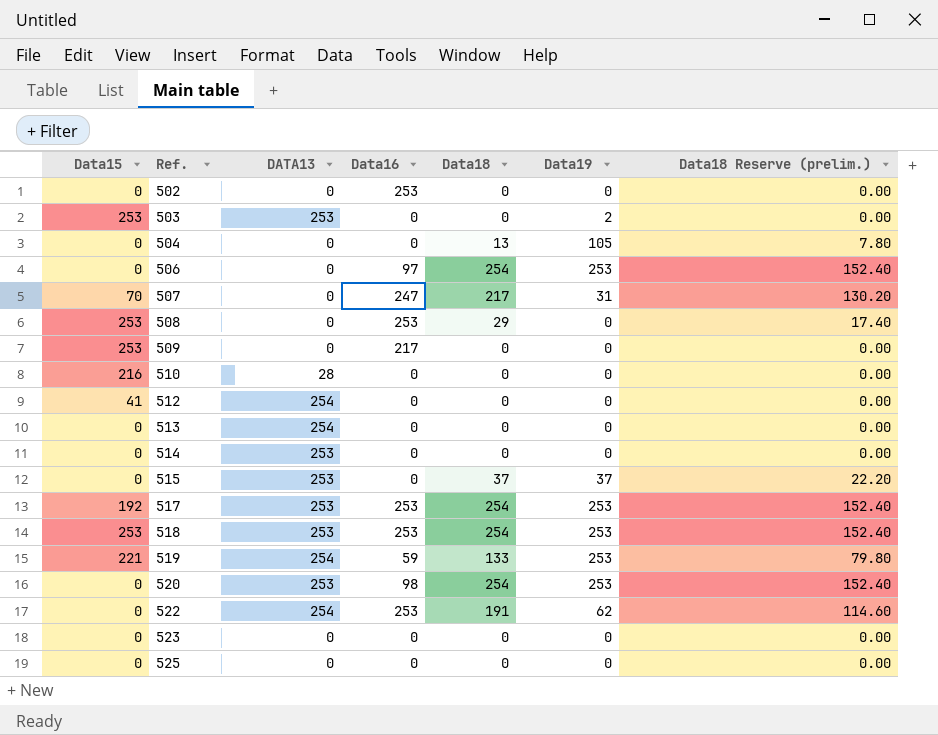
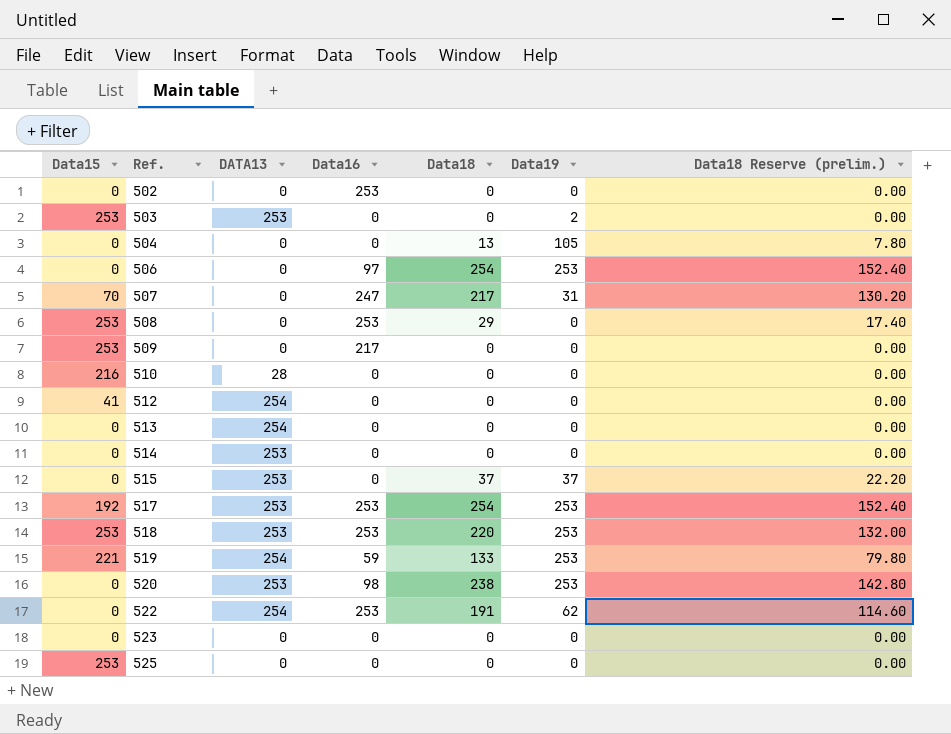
518 | Data18: 254 -> 220
518 | Data18 Reserve (prelim.): 152.40 -> 132.00
520 | Data18: 254 -> 238
520 | Data18 Reserve (prelim.): 152.40 -> 142.80
525 | Data15: 0 -> 253

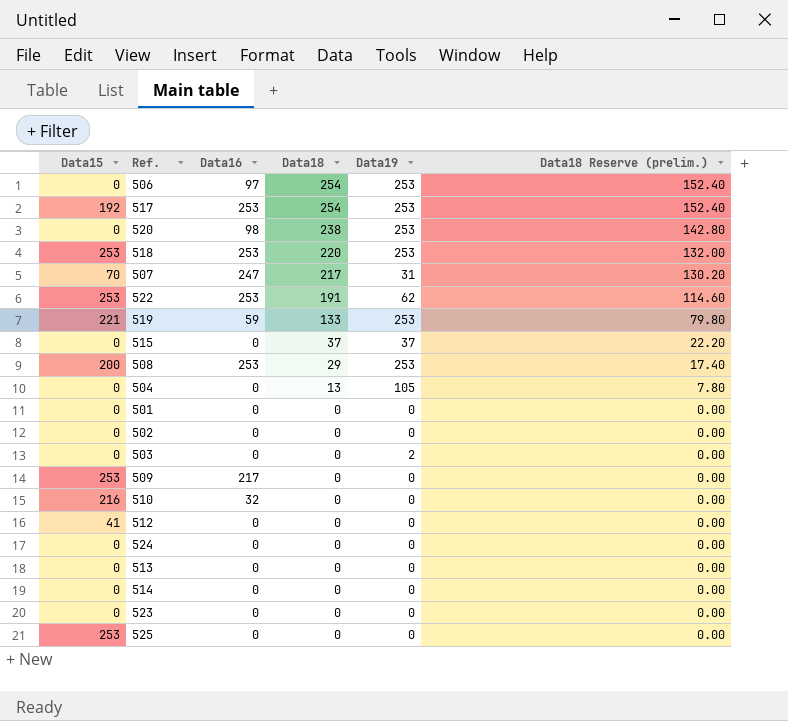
row order: Ref. ascending -> Data18 descending
column DATA13 | position: 3 -> none
522 | Data15: 0 -> 253
508 | Data15: 253 -> 200
508 | Data19: 0 -> 253
row 501: none -> 0 | 0 | 0 | 0 | 0.00
502 | Data16: 253 -> 0
503 | Data15: 253 -> 0
510 | Data16: 0 -> 32
row 524: none -> 0 | 0 | 0 | 0 | 0.00

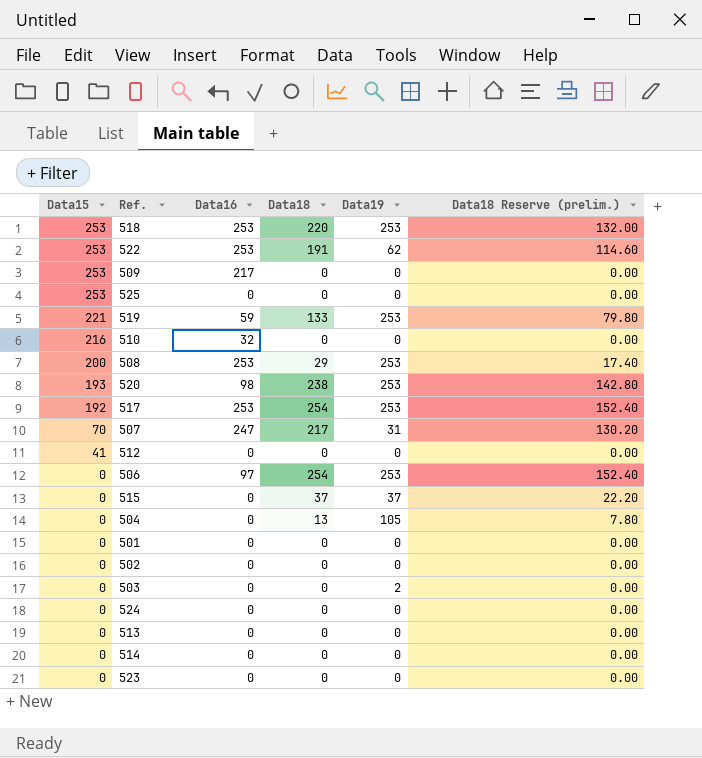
row order: Data18 descending -> Data15 descending
520 | Data15: 0 -> 193

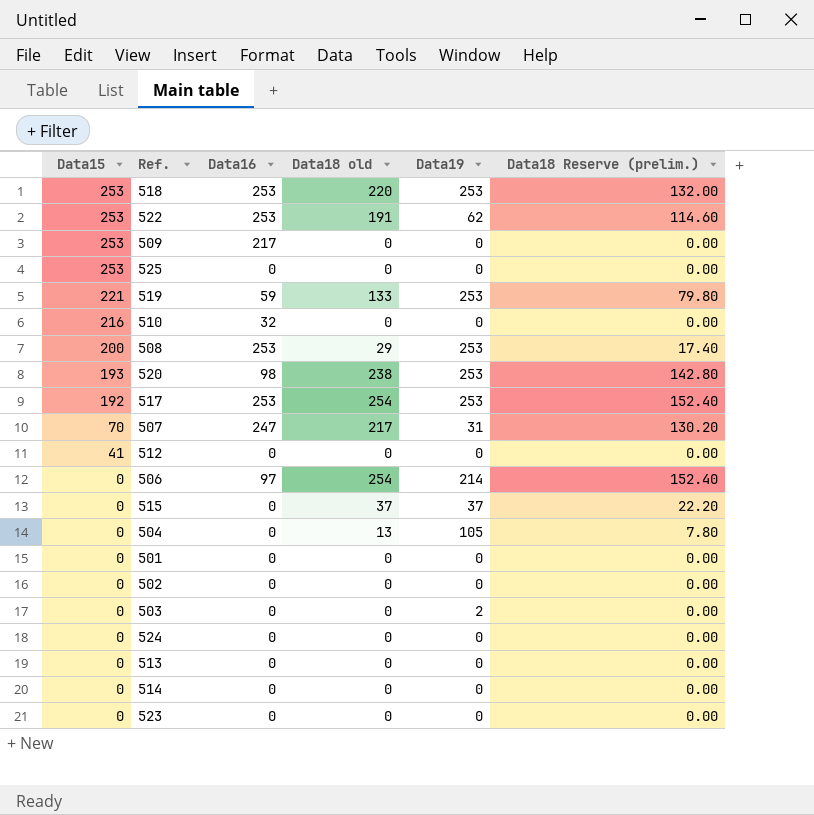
column name: Data18 -> Data18 old
506 | Data19: 253 -> 214

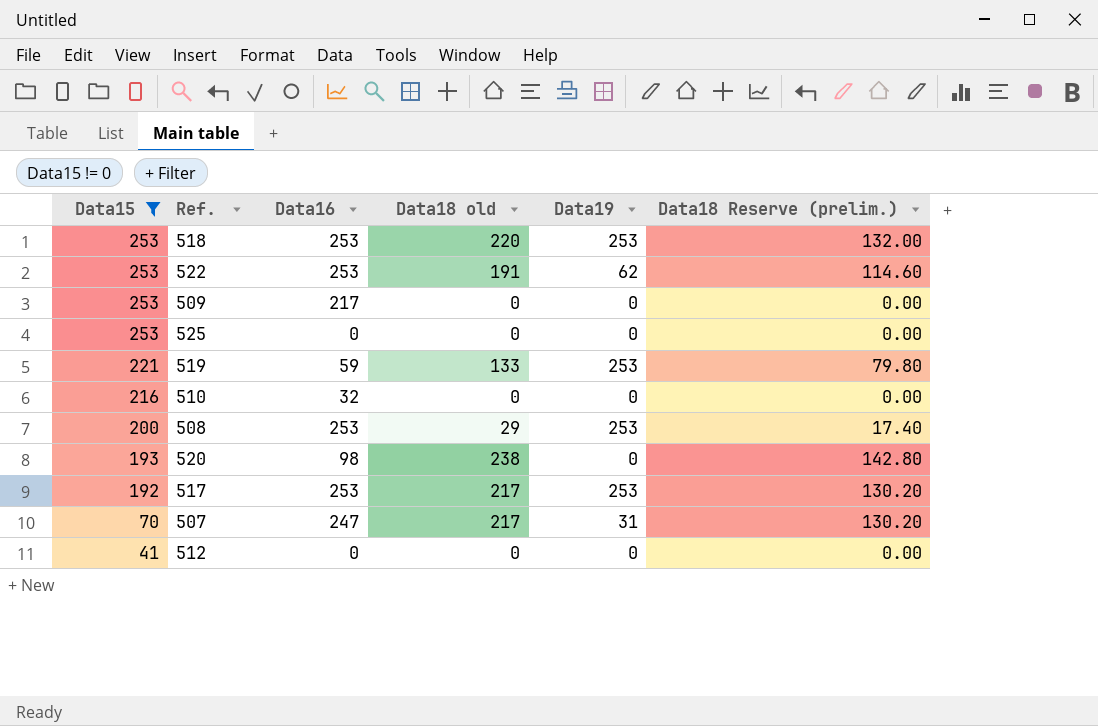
filter: none -> Data15 != 0
520 | Data19: 253 -> 0
517 | Data18 old: 254 -> 217
517 | Data18 Reserve (prelim.): 152.40 -> 130.20

